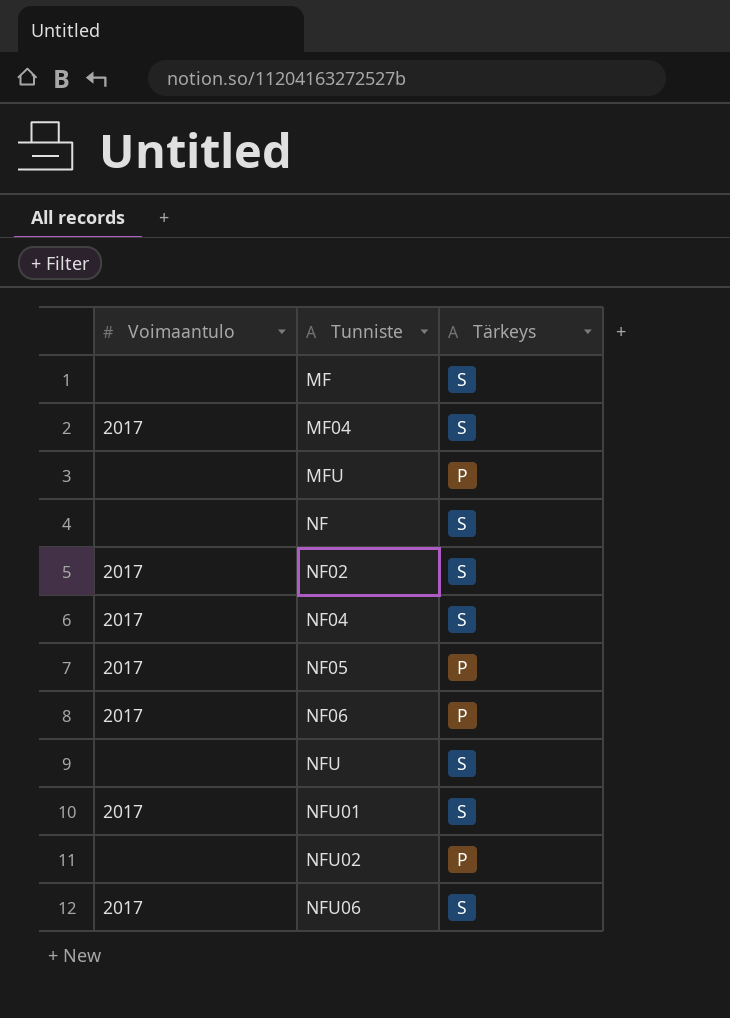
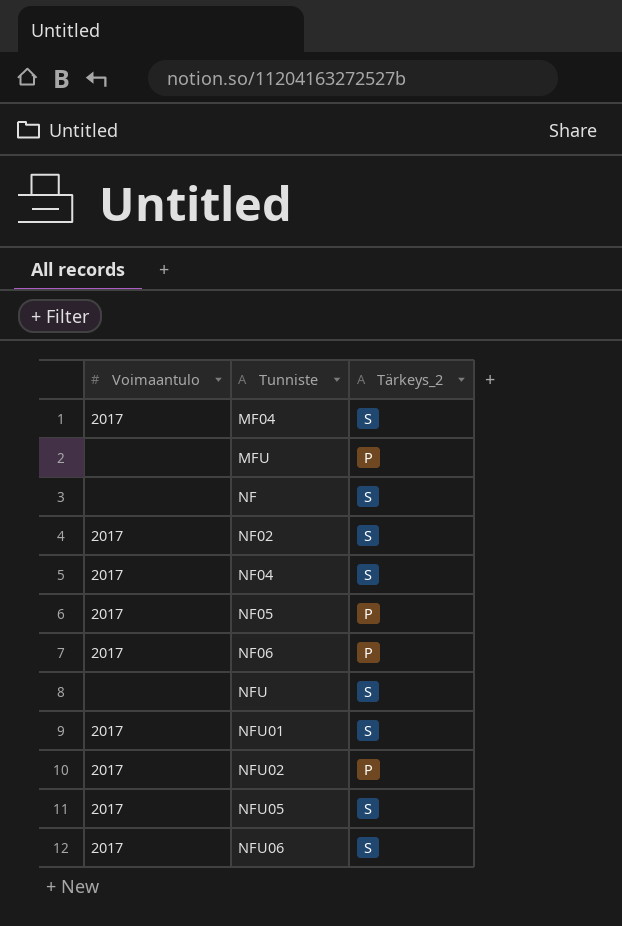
column name: Tärkeys -> Tärkeys_2
row MF: none | S -> none
NFU02 | Voimaantulo: none -> 2017
row NFU05: none -> 2017 | S

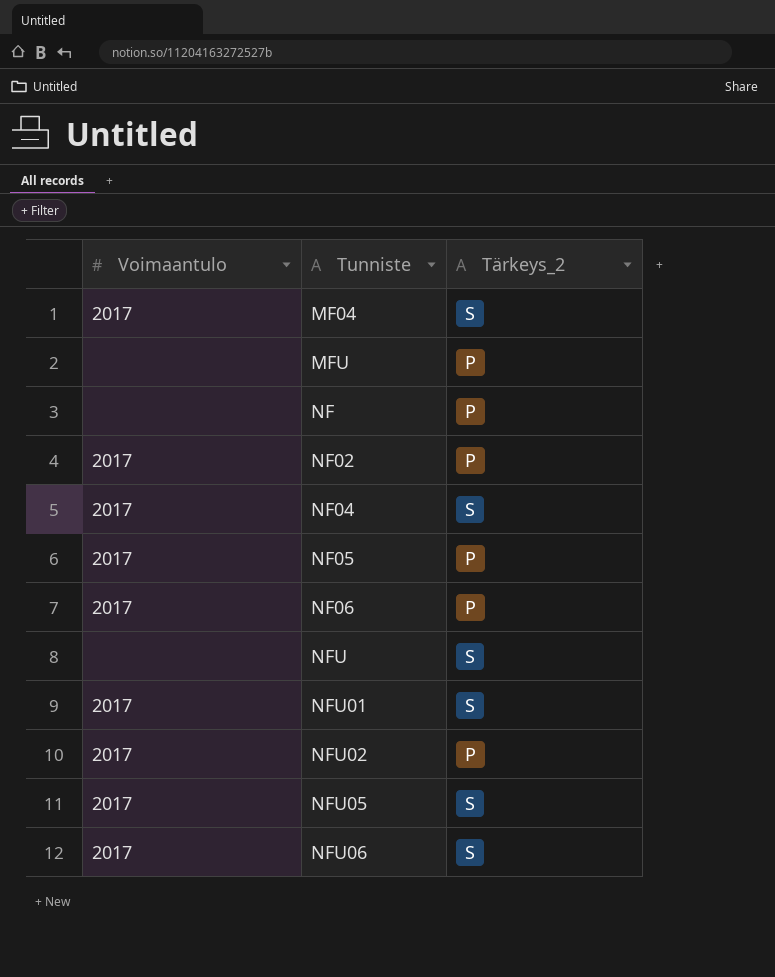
NF | Tärkeys_2: S -> P
NF02 | Tärkeys_2: S -> P

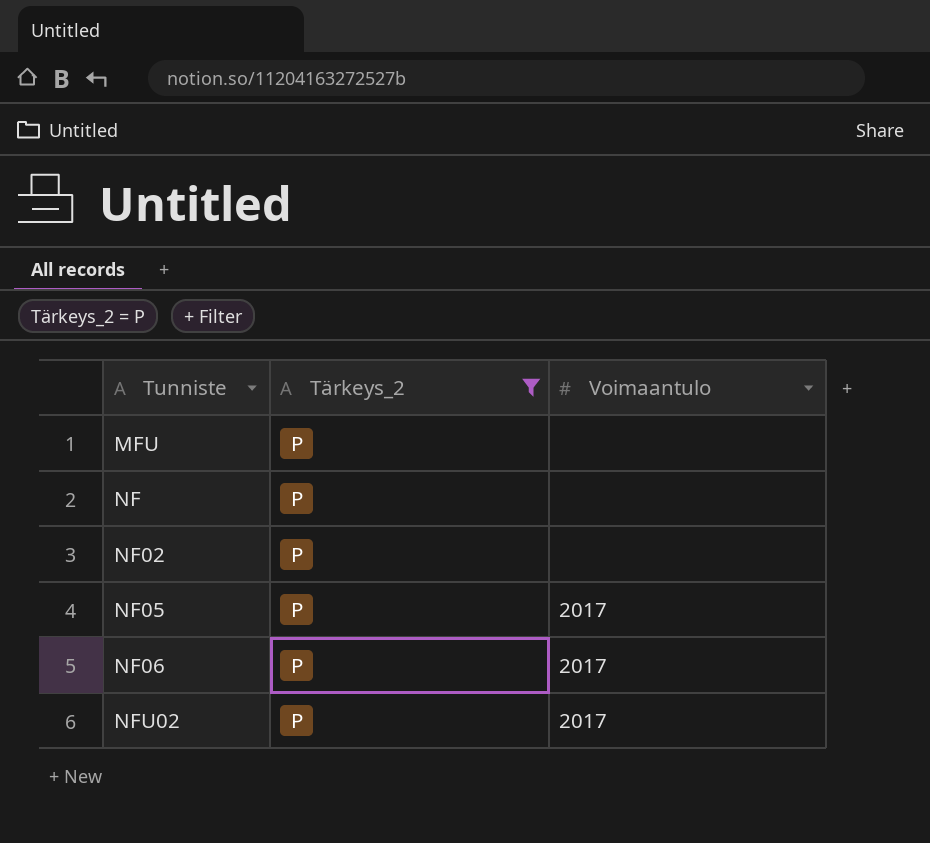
filter: none -> Tärkeys_2 = P
column Voimaantulo | position: 1 -> 3
NF02 | Voimaantulo: 2017 -> none

